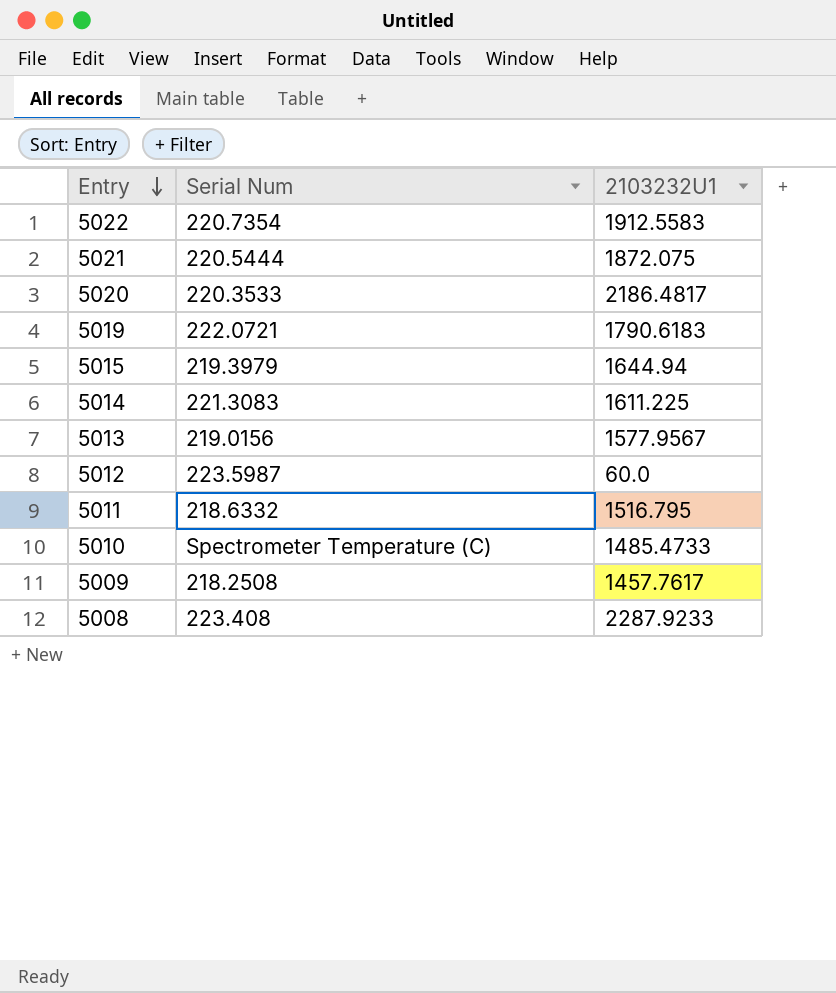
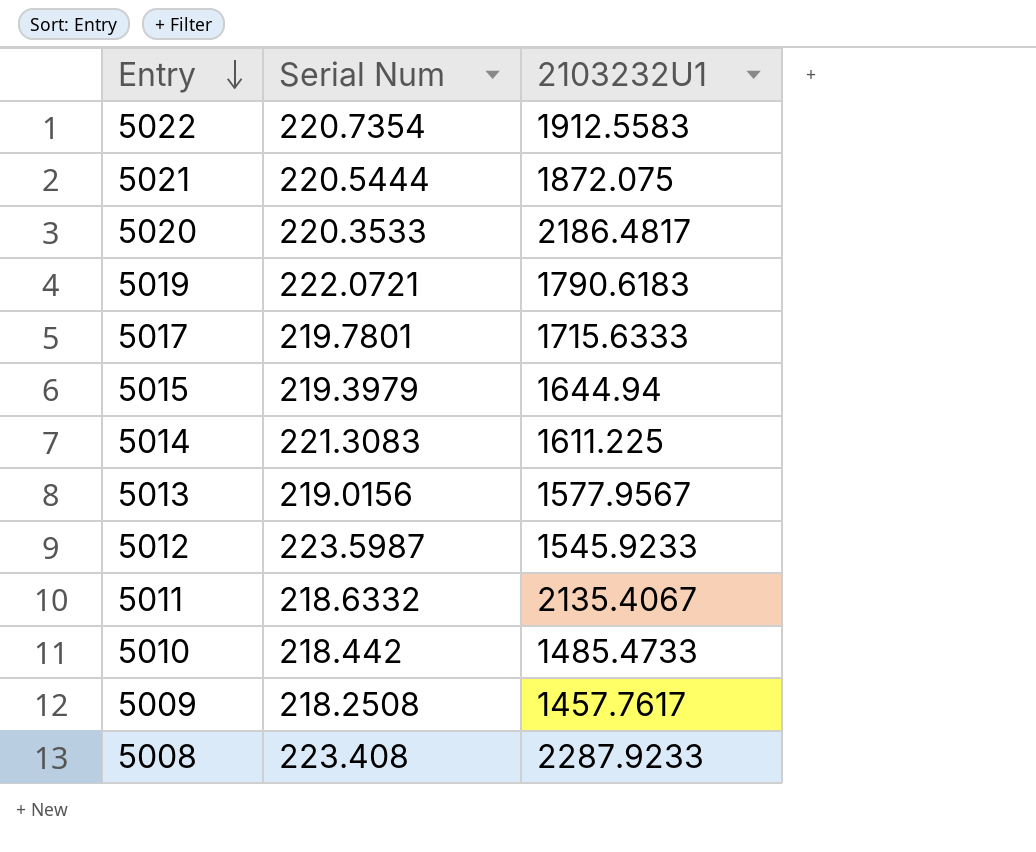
row 5017: none -> 219.7801 | 1715.6333
5012 | 2103232U1: 60.0 -> 1545.9233
5011 | 2103232U1: 1516.795 -> 2135.4067
5010 | Serial Num: Spectrometer Temperature (C) -> 218.442

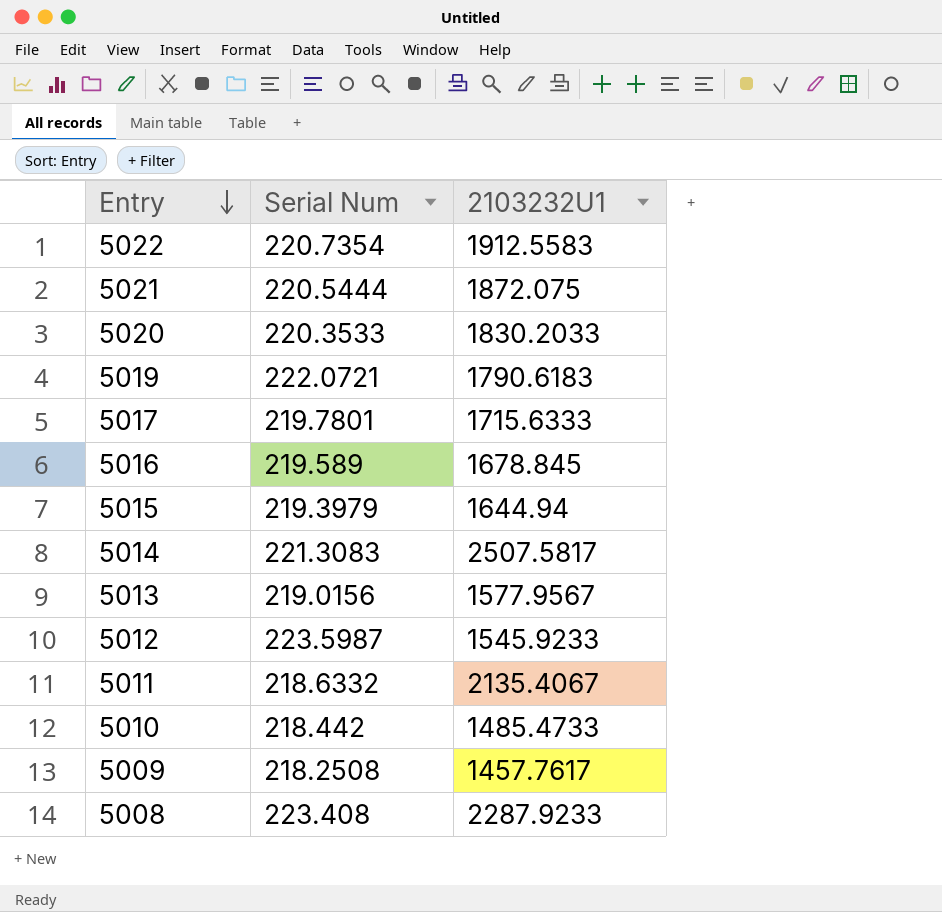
5020 | 2103232U1: 2186.4817 -> 1830.2033
row 5016: none -> 219.589 | 1678.845
5014 | 2103232U1: 1611.225 -> 2507.5817

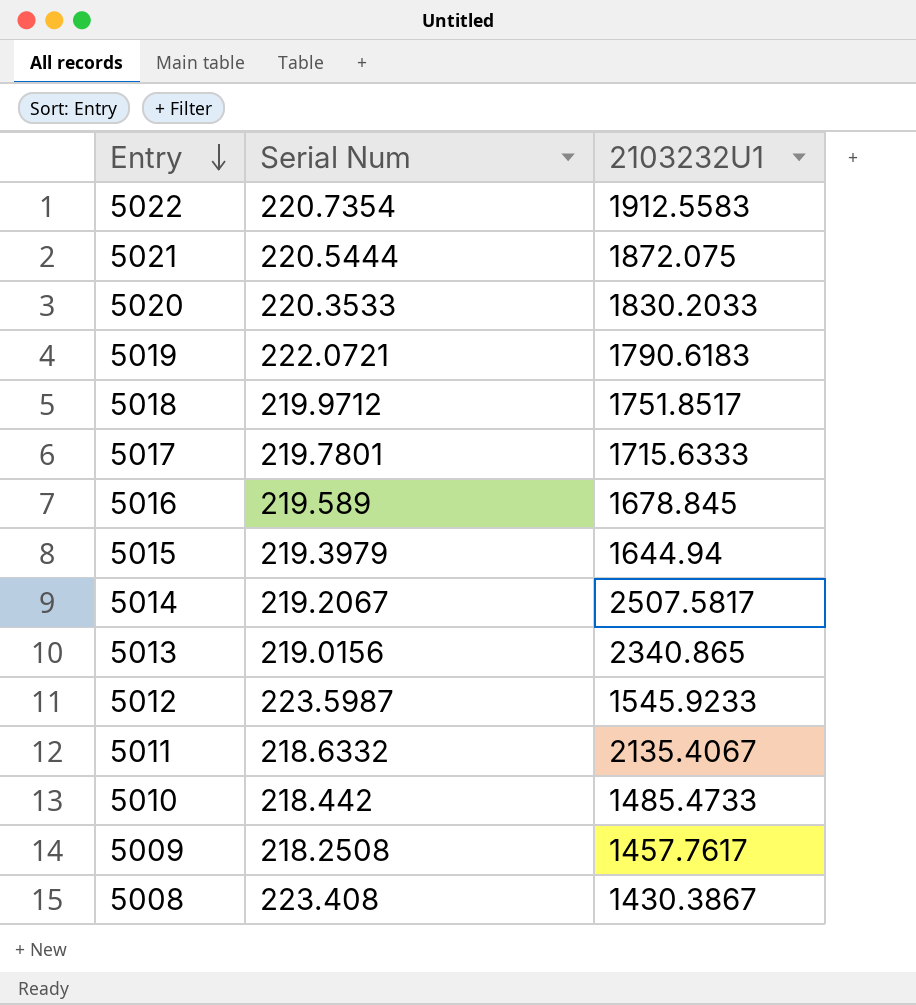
row 5018: none -> 219.9712 | 1751.8517
5014 | Serial Num: 221.3083 -> 219.2067
5013 | 2103232U1: 1577.9567 -> 2340.865
5008 | 2103232U1: 2287.9233 -> 1430.3867

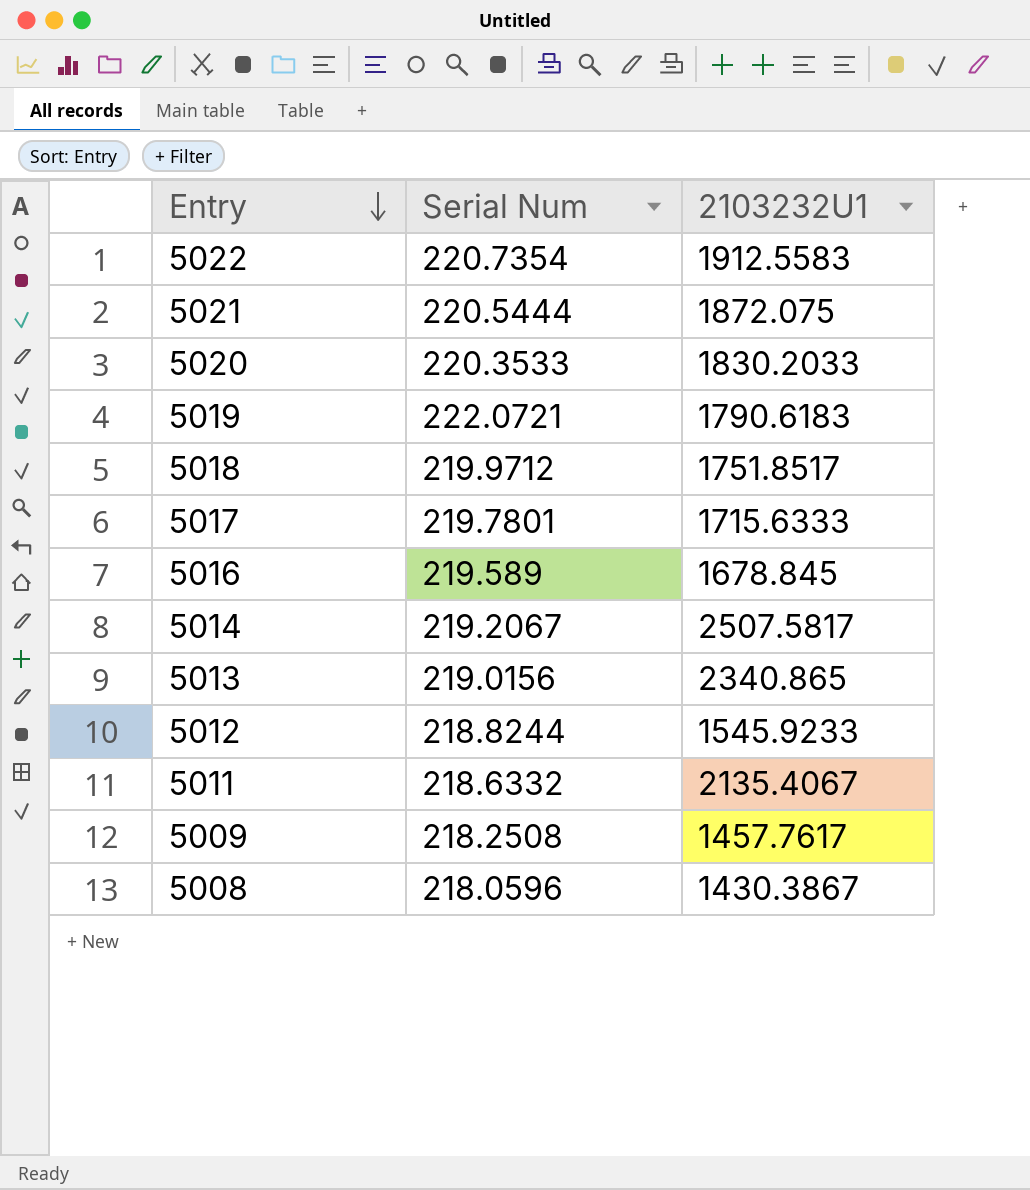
row 5015: 219.3979 | 1644.94 -> none
row 5010: 218.442 | 1485.4733 -> none
5012 | Serial Num: 223.5987 -> 218.8244
5008 | Serial Num: 223.408 -> 218.0596

